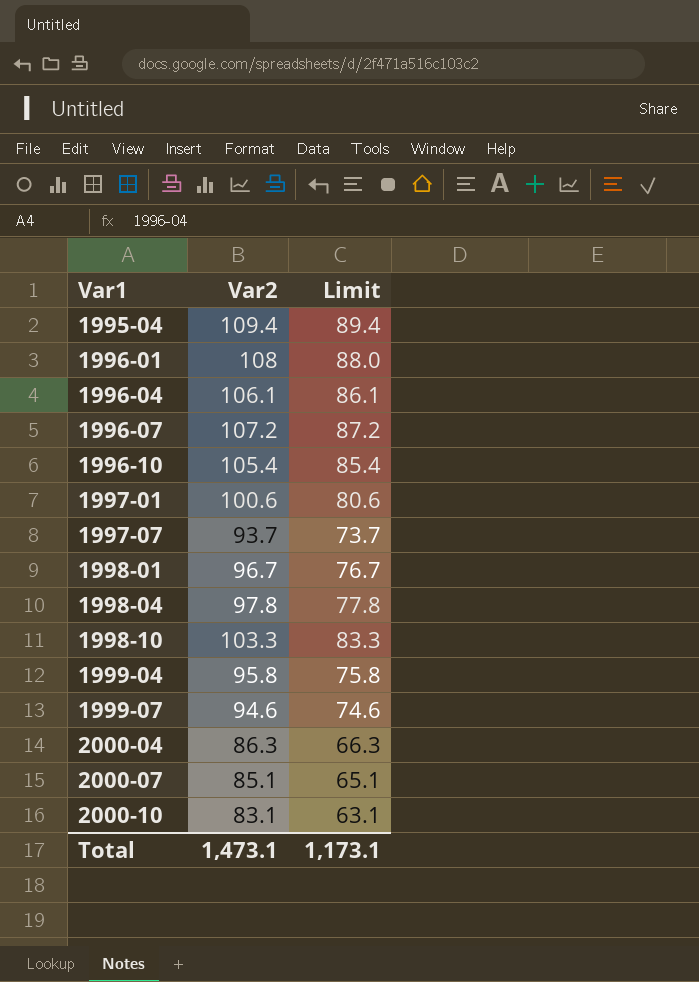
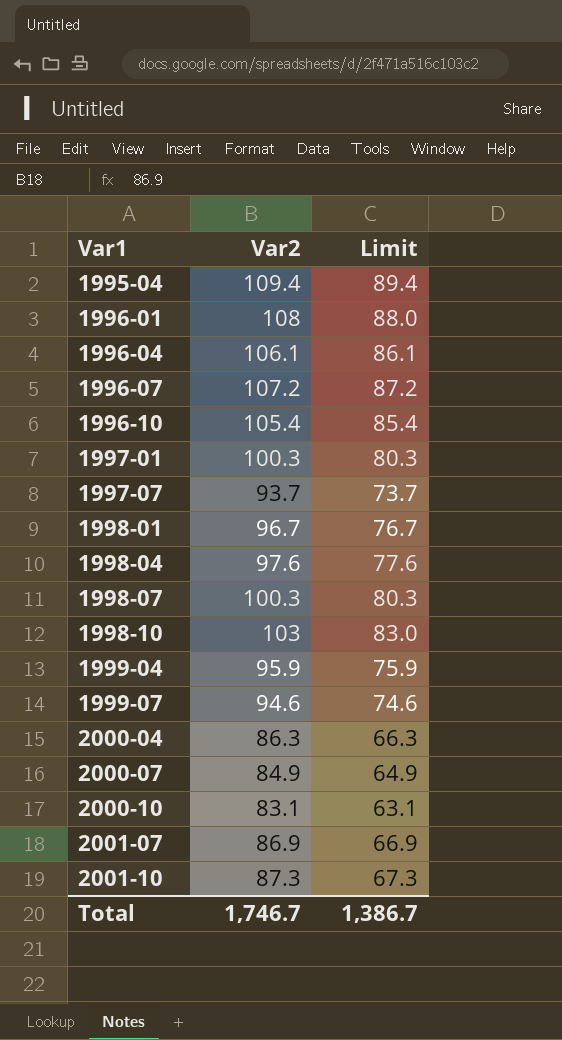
1997-01 | Var2: 100.6 -> 100.3
1997-01 | Limit: 80.6 -> 80.3
1998-04 | Var2: 97.8 -> 97.6
1998-04 | Limit: 77.8 -> 77.6
row 1998-07: none -> 100.3 | 80.3
1998-10 | Var2: 103.3 -> 103
1998-10 | Limit: 83.3 -> 83.0
1999-04 | Var2: 95.8 -> 95.9
1999-04 | Limit: 75.8 -> 75.9
2000-07 | Var2: 85.1 -> 84.9
2000-07 | Limit: 65.1 -> 64.9
row 2001-07: none -> 86.9 | 66.9
row 2001-10: none -> 87.3 | 67.3
Total | Var2: 1,473.1 -> 1,746.7
Total | Limit: 1,173.1 -> 1,386.7

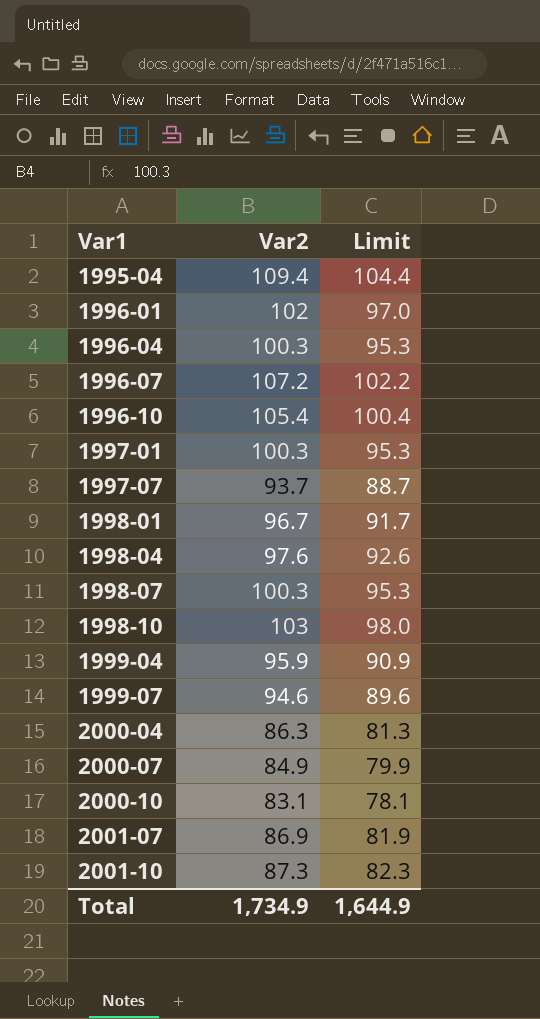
column Limit | formula: [Var2] - 20 -> [Var2] - 5
1996-01 | Var2: 108 -> 102
1996-04 | Var2: 106.1 -> 100.3
Total | Var2: 1,746.7 -> 1,734.9
Total | Limit: 1,386.7 -> 1,644.9

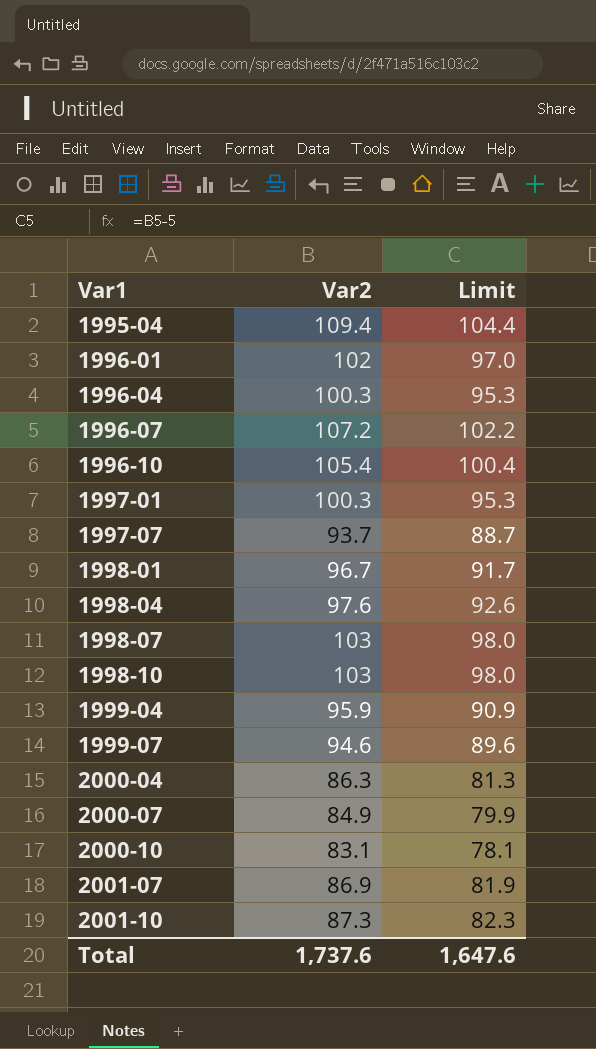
1998-07 | Var2: 100.3 -> 103
1998-07 | Limit: 95.3 -> 98.0
Total | Var2: 1,734.9 -> 1,737.6
Total | Limit: 1,644.9 -> 1,647.6

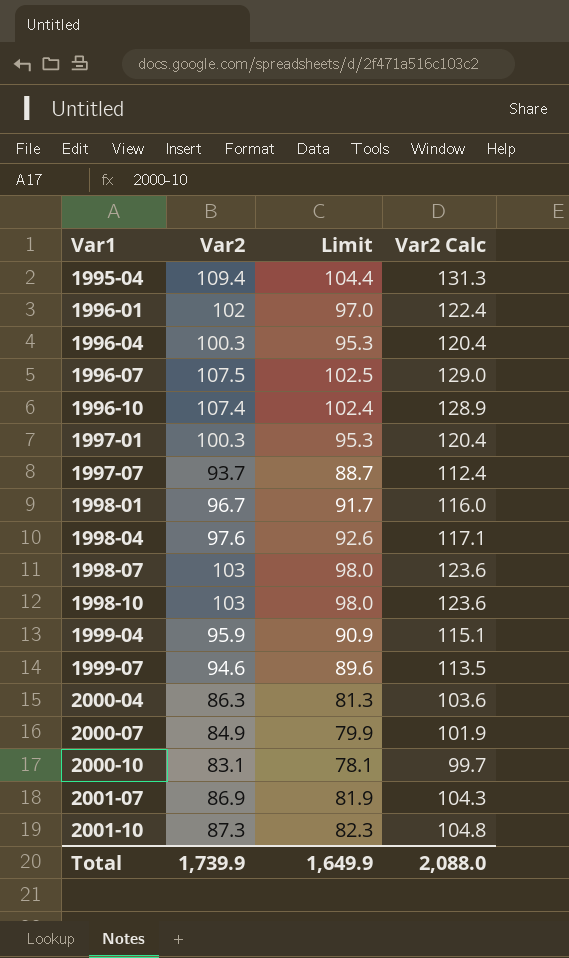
column Var2 Calc | formula: none -> [Var2] * 1.2
1996-07 | Var2: 107.2 -> 107.5
1996-07 | Limit: 102.2 -> 102.5
1996-10 | Var2: 105.4 -> 107.4
1996-10 | Limit: 100.4 -> 102.4
Total | Var2: 1,737.6 -> 1,739.9
Total | Limit: 1,647.6 -> 1,649.9

